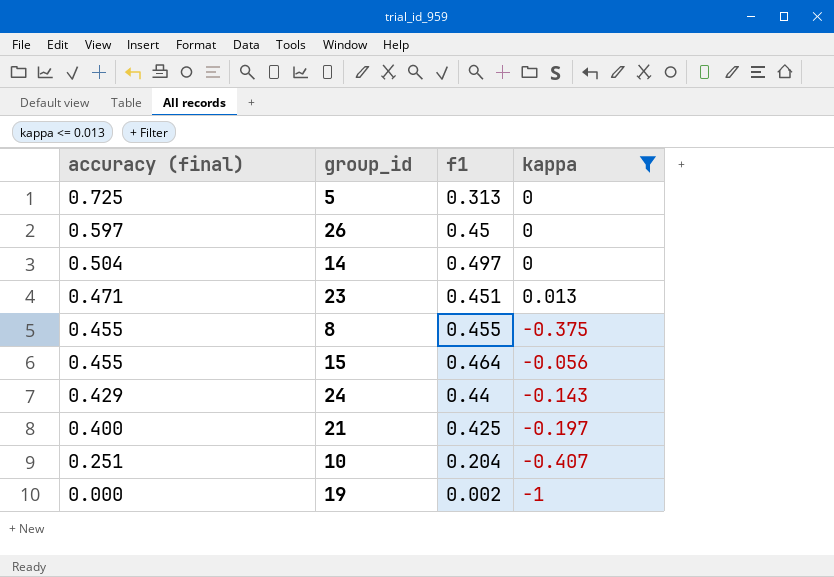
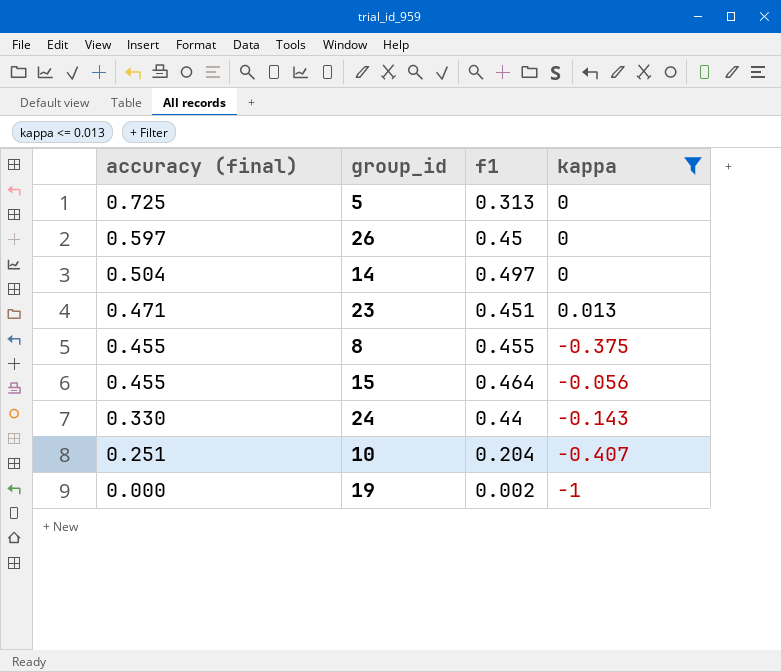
row 21: 0.400 | 0.425 | -0.197 -> none
24 | accuracy (final): 0.429 -> 0.330

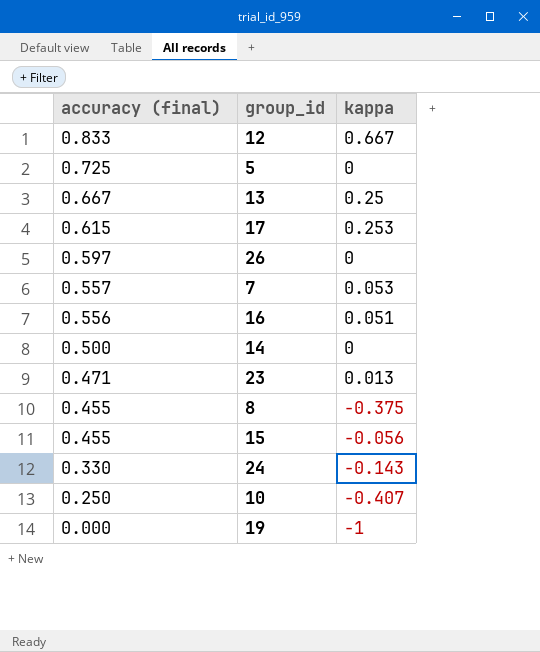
filter: kappa <= 0.013 -> none
column f1 | position: 3 -> none
14 | accuracy (final): 0.504 -> 0.500
10 | accuracy (final): 0.251 -> 0.250

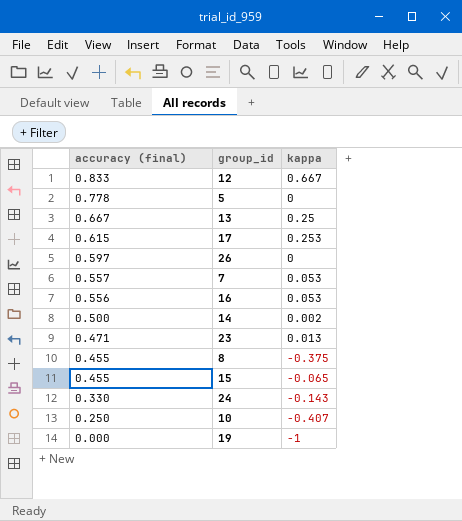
5 | accuracy (final): 0.725 -> 0.778
16 | kappa: 0.051 -> 0.053
14 | kappa: 0 -> 0.002
15 | kappa: -0.056 -> -0.065

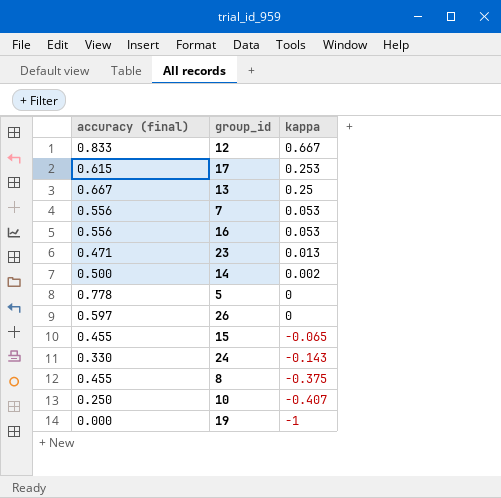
row order: accuracy (final) descending -> kappa descending
7 | accuracy (final): 0.557 -> 0.556

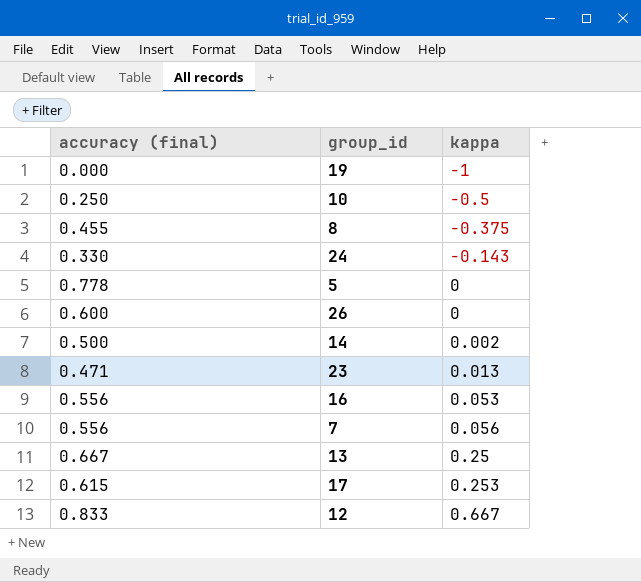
row order: kappa descending -> kappa ascending
row 15: 0.455 | -0.065 -> none
10 | kappa: -0.407 -> -0.5
26 | accuracy (final): 0.597 -> 0.600
7 | kappa: 0.053 -> 0.056

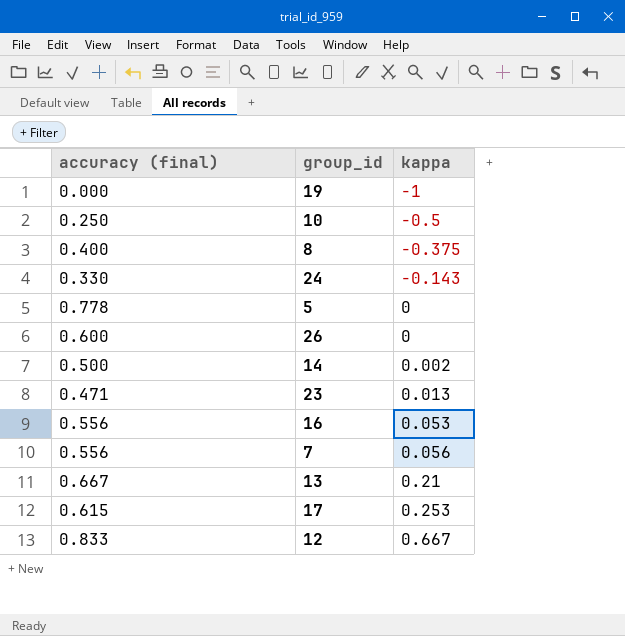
8 | accuracy (final): 0.455 -> 0.400
13 | kappa: 0.25 -> 0.21

